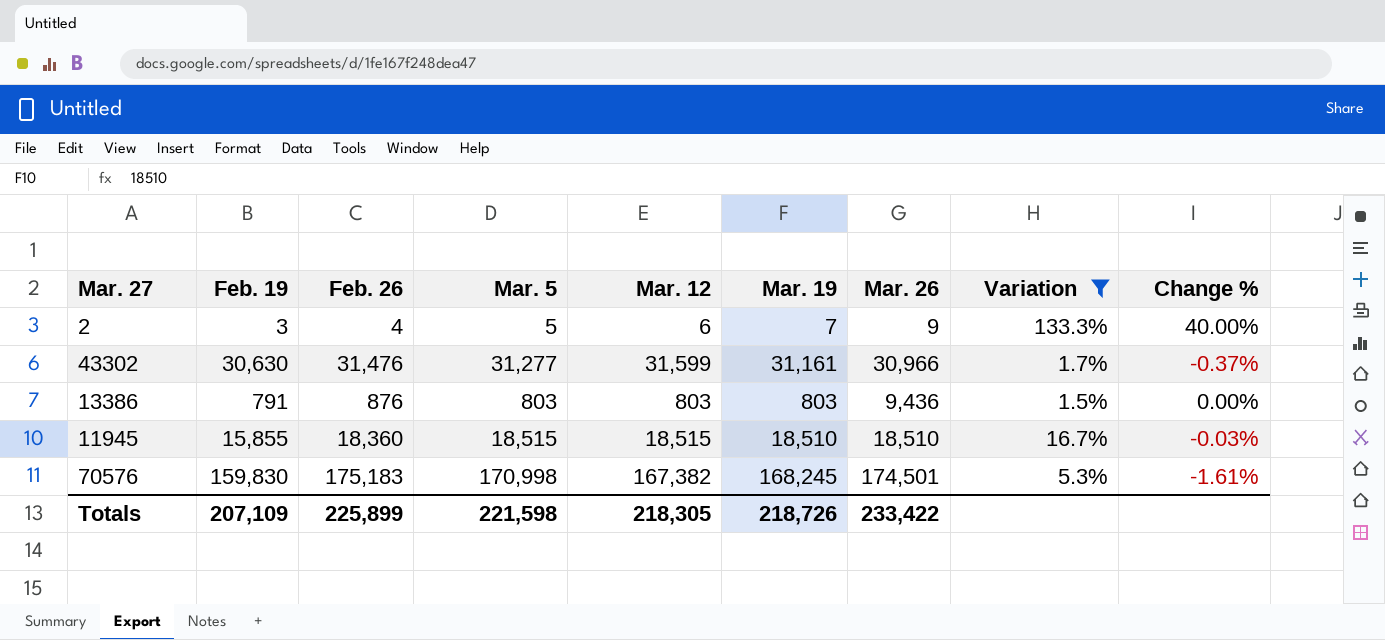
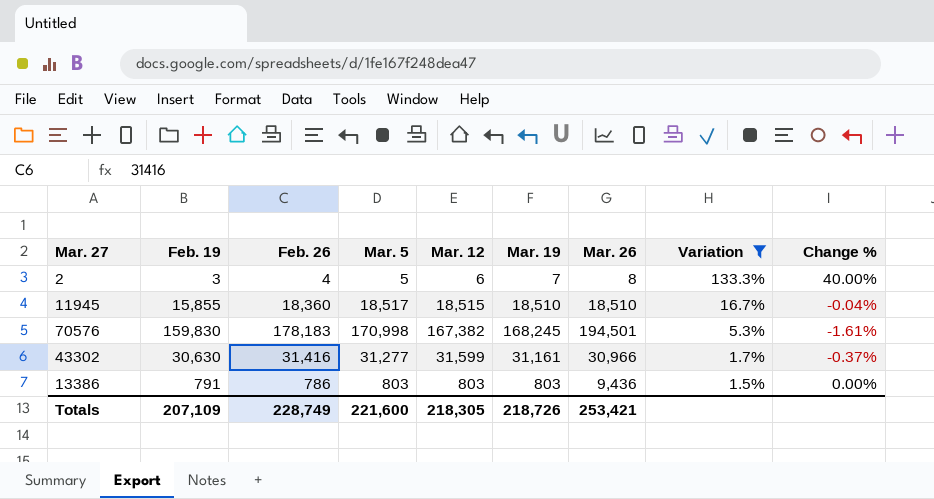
row order: none -> Variation descending
2 | Mar. 26: 9 -> 8
11945 | Mar. 5: 18,515 -> 18,517
11945 | Change %: -0.03% -> -0.04%
70576 | Feb. 26: 175,183 -> 178,183
70576 | Mar. 26: 174,501 -> 194,501
43302 | Feb. 26: 31,476 -> 31,416
13386 | Feb. 26: 876 -> 786
Totals | Feb. 26: 225,899 -> 228,749
Totals | Mar. 5: 221,598 -> 221,600
Totals | Mar. 26: 233,422 -> 253,421

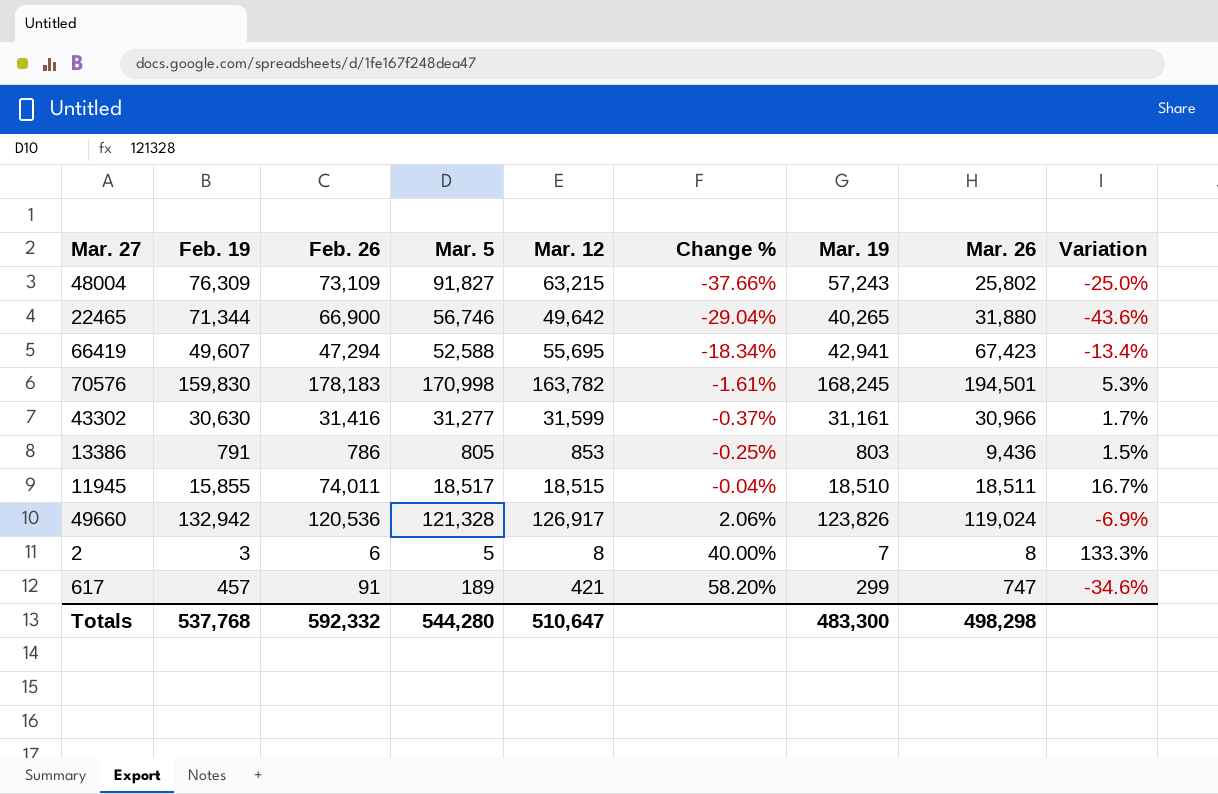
filter: Variation >= 1.5% -> none
row order: Variation descending -> Change % ascending
column Change % | position: 9 -> 6
70576 | Mar. 12: 167,382 -> 163,782
13386 | Mar. 5: 803 -> 805
13386 | Mar. 12: 803 -> 853
13386 | Change %: 0.00% -> -0.25%
11945 | Feb. 26: 18,360 -> 74,011
11945 | Mar. 26: 18,510 -> 18,511
2 | Feb. 26: 4 -> 6
2 | Mar. 12: 6 -> 8
Totals | Feb. 19: 207,109 -> 537,768
Totals | Feb. 26: 228,749 -> 592,332
Totals | Mar. 5: 221,600 -> 544,280
Totals | Mar. 12: 218,305 -> 510,647
Totals | Mar. 19: 218,726 -> 483,300
Totals | Mar. 26: 253,421 -> 498,298

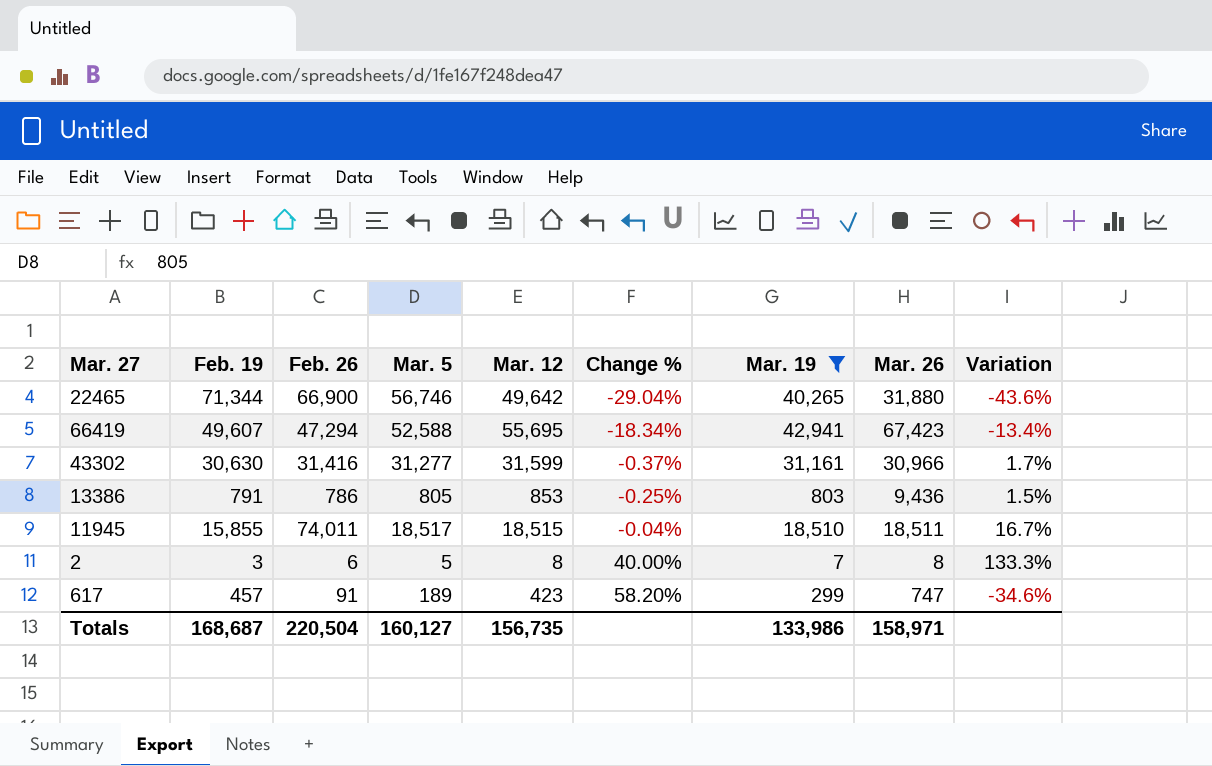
filter: none -> Mar. 19 <= 42,941
617 | Mar. 12: 421 -> 423
Totals | Feb. 19: 537,768 -> 168,687
Totals | Feb. 26: 592,332 -> 220,504
Totals | Mar. 5: 544,280 -> 160,127
Totals | Mar. 12: 510,647 -> 156,735
Totals | Mar. 19: 483,300 -> 133,986
Totals | Mar. 26: 498,298 -> 158,971

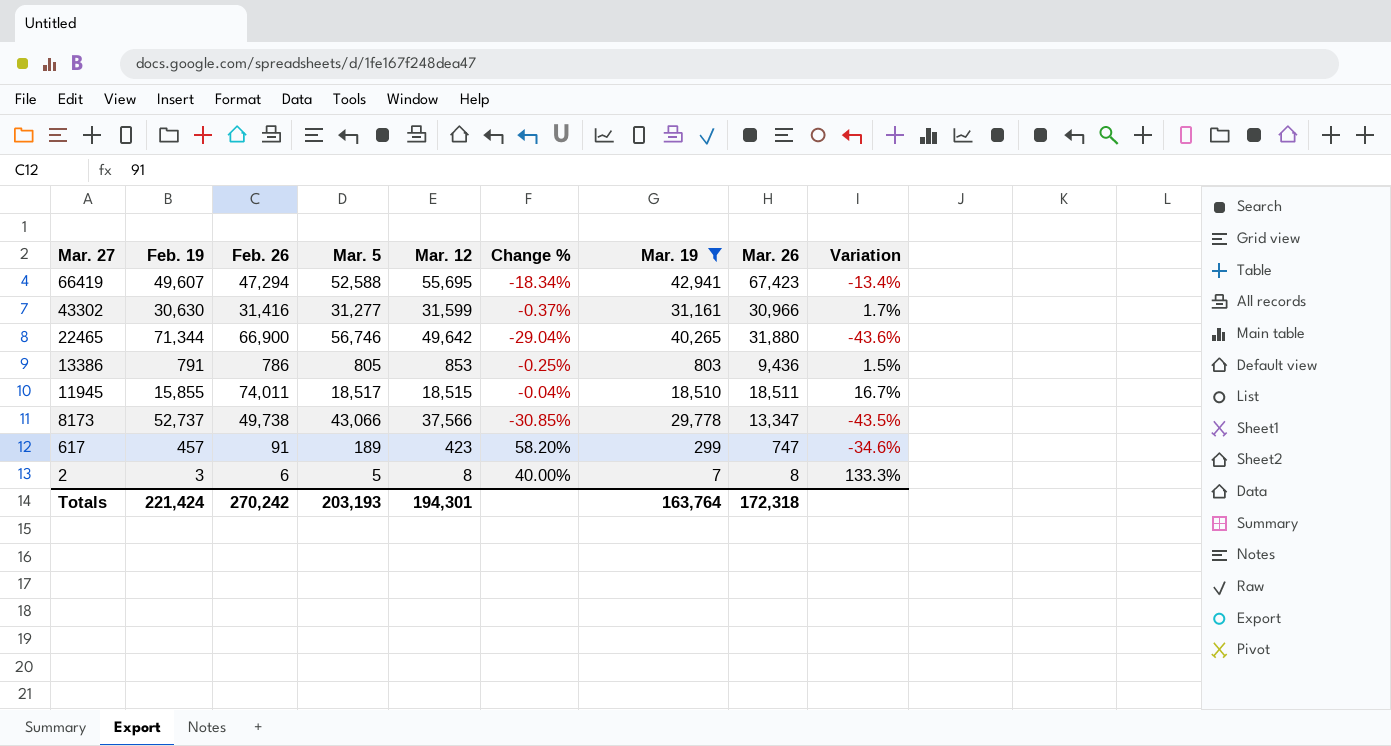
row order: Change % ascending -> Mar. 27 descending
row 8173: none -> 52,737 | 49,738 | 43,066 | 37,566 | -30.85% | 29,778 | 13,347 | -43.5%
Totals | Feb. 19: 168,687 -> 221,424
Totals | Feb. 26: 220,504 -> 270,242
Totals | Mar. 5: 160,127 -> 203,193
Totals | Mar. 12: 156,735 -> 194,301
Totals | Mar. 19: 133,986 -> 163,764
Totals | Mar. 26: 158,971 -> 172,318

